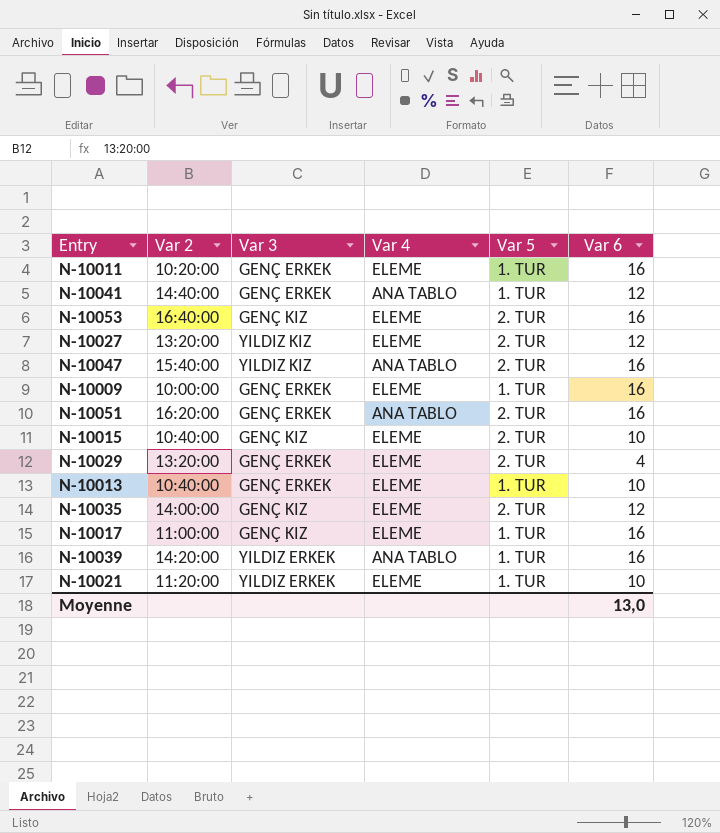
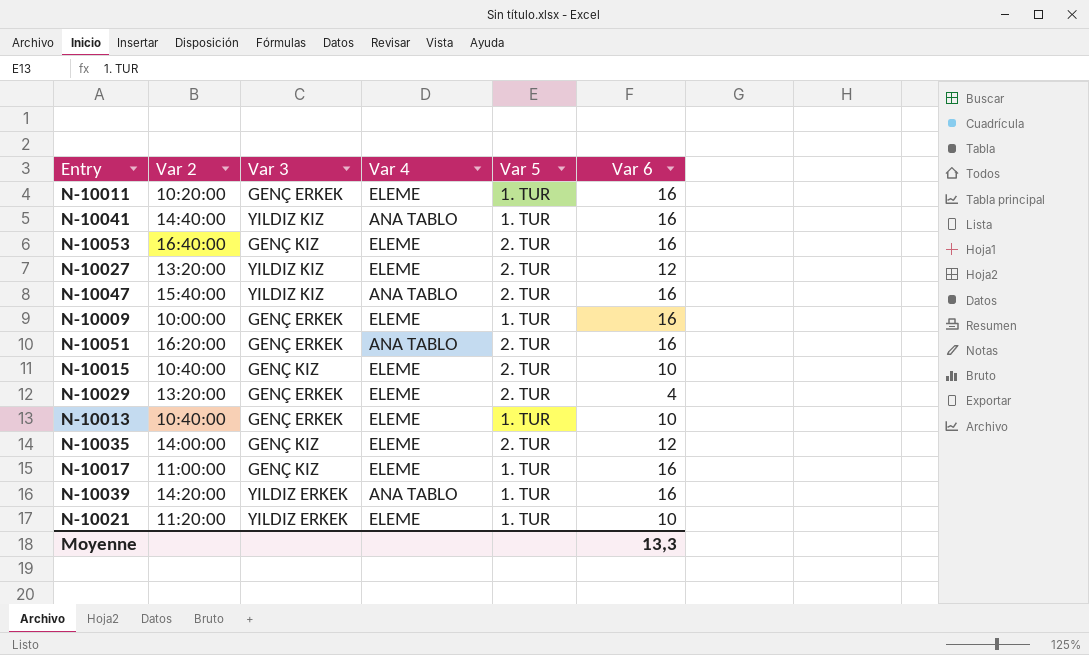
N-10041 | Var 3: GENÇ ERKEK -> YILDIZ KIZ
N-10041 | Var 6: 12 -> 16
Moyenne | Var 6: 13,0 -> 13,3

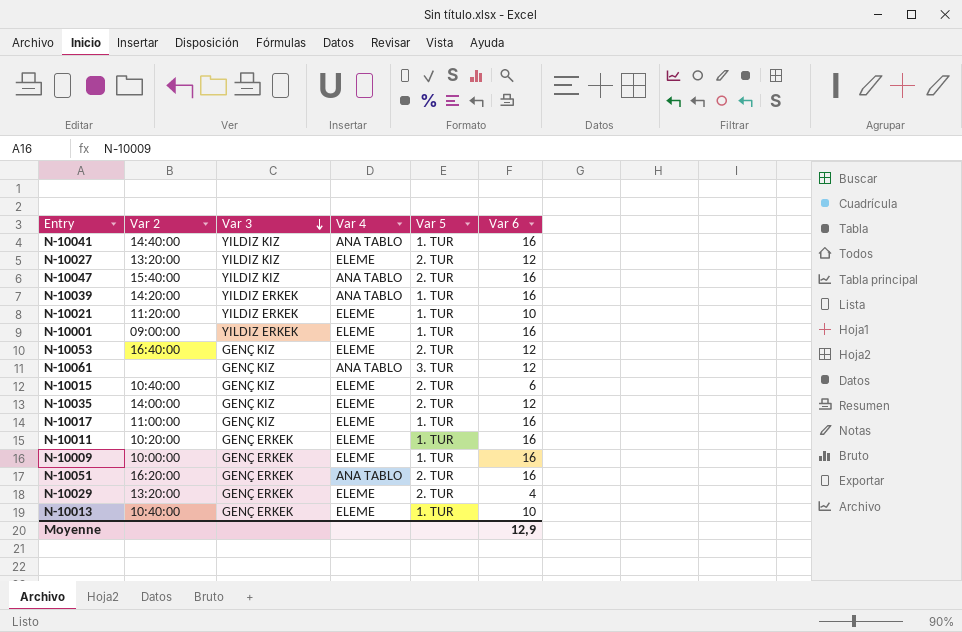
row order: none -> Var 3 descending
row N-10001: none -> 09:00:00 | YILDIZ ERKEK | ELEME | 1. TUR | 16
N-10053 | Var 6: 16 -> 12
row N-10061: none -> none | GENÇ KIZ | ANA TABLO | 3. TUR | 12
N-10015 | Var 6: 10 -> 6
Moyenne | Var 6: 13,3 -> 12,9

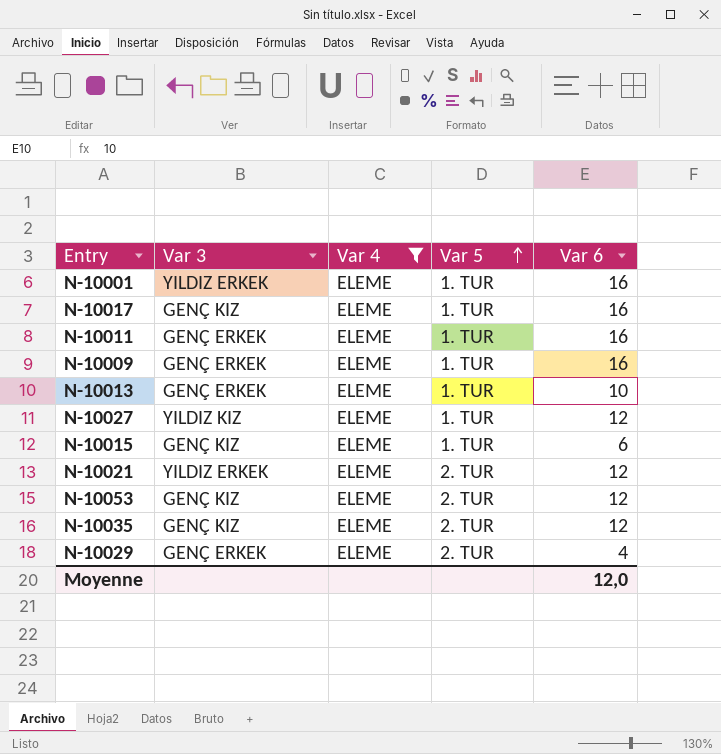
filter: none -> Var 4 = ELEME
row order: Var 3 descending -> Var 5 ascending
column Var 2 | position: 2 -> none
N-10027 | Var 5: 2. TUR -> 1. TUR
N-10015 | Var 5: 2. TUR -> 1. TUR
N-10021 | Var 5: 1. TUR -> 2. TUR
N-10021 | Var 6: 10 -> 12
Moyenne | Var 6: 12,9 -> 12,0

